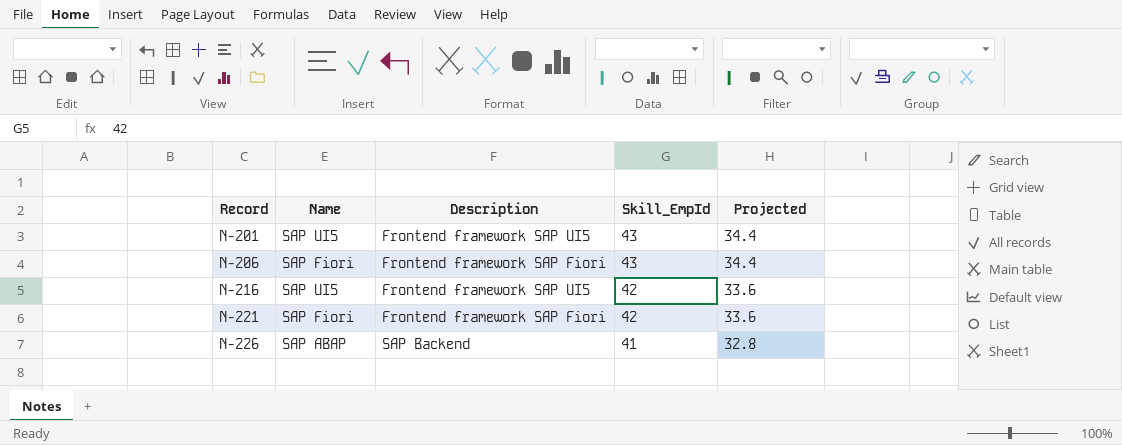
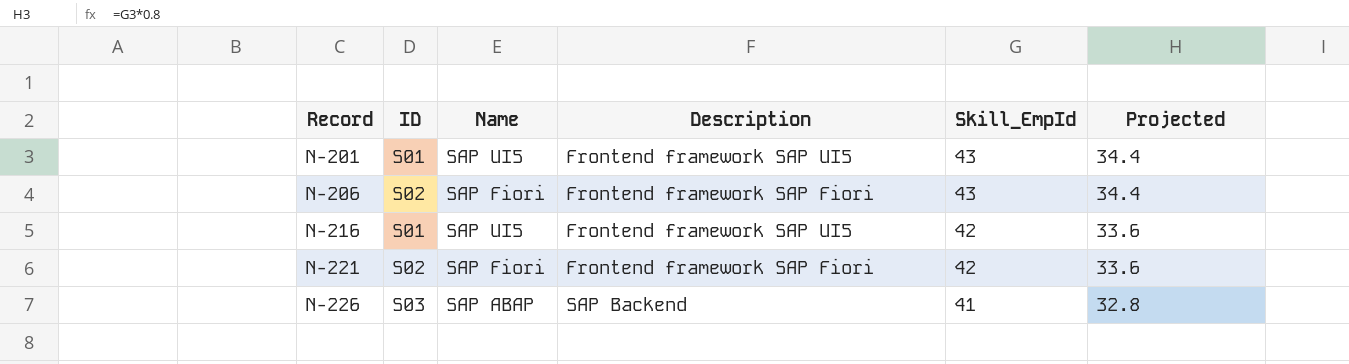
column ID | position: none -> 2

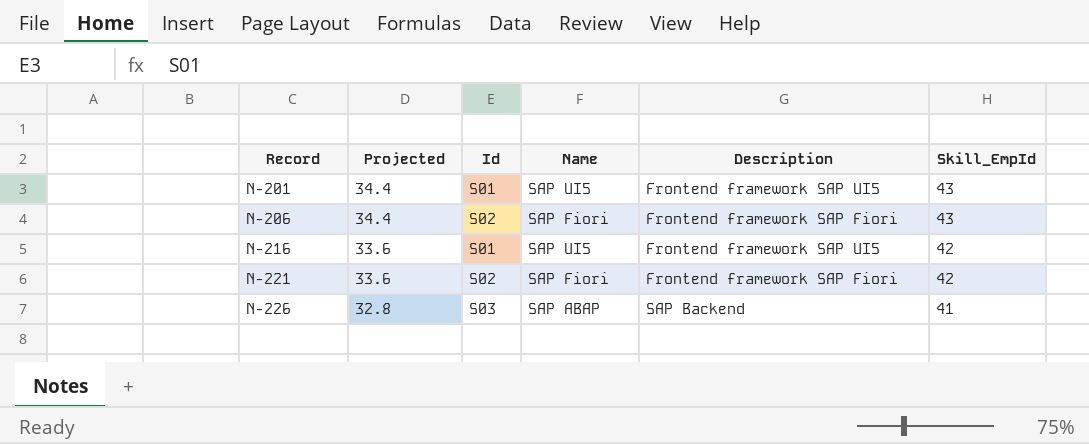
column Projected | position: 6 -> 2
column name: ID -> Id

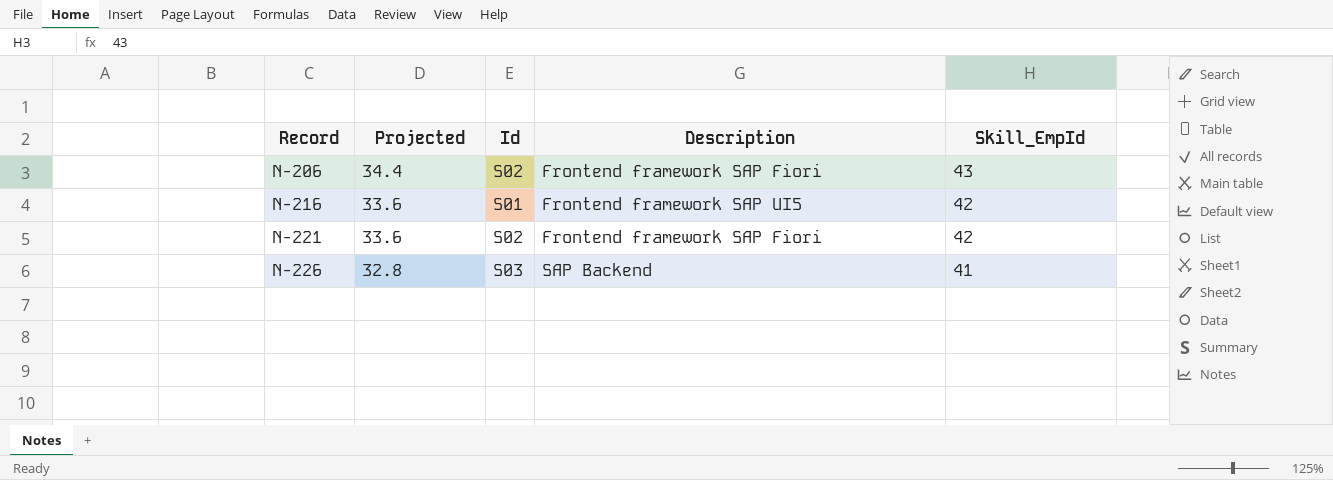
column Name | position: 4 -> none
row N-201: 34.4 | S01 | SAP UI5 | Frontend framework SAP UI5 | 43 -> none

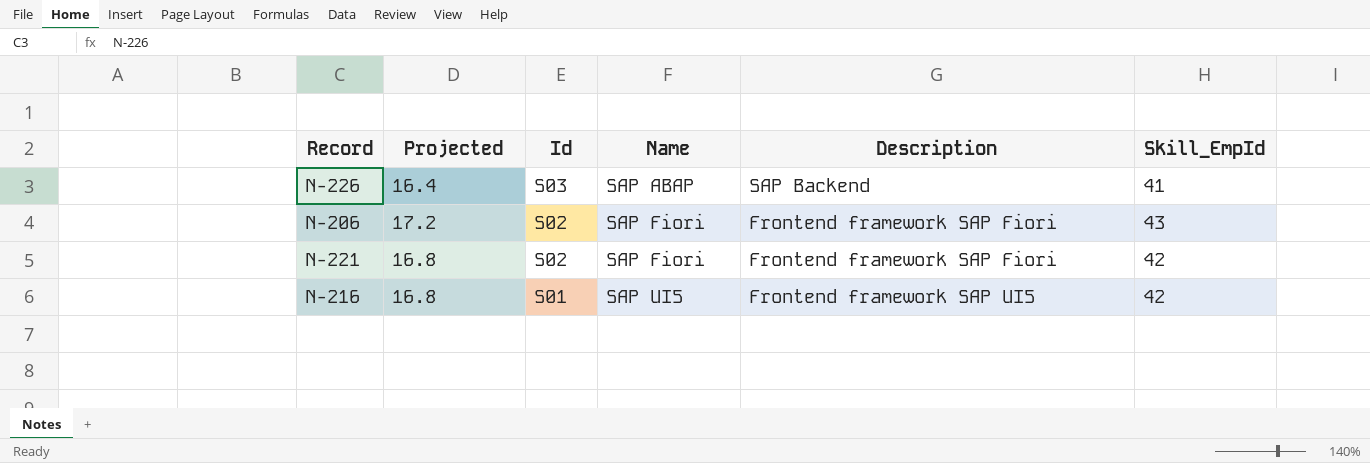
row order: Record ascending -> Id descending
column Projected | formula: [Skill_EmpId] * 0.8 -> [Skill_EmpId] * 0.4
column Name | position: none -> 4

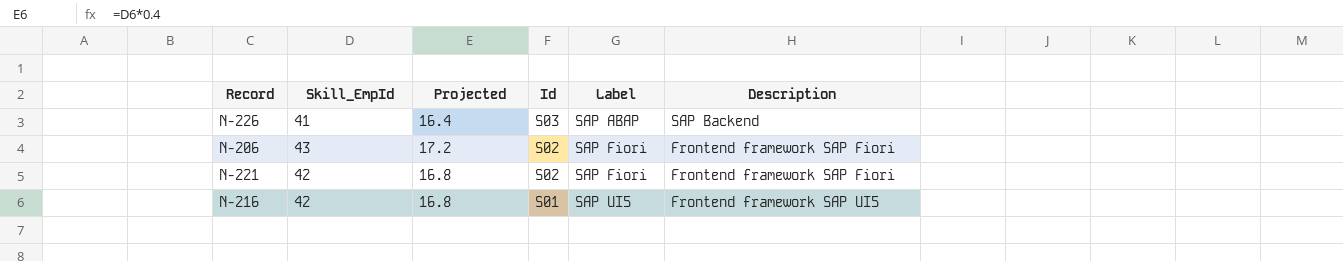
column Skill_EmpId | position: 6 -> 2
column name: Name -> Label

